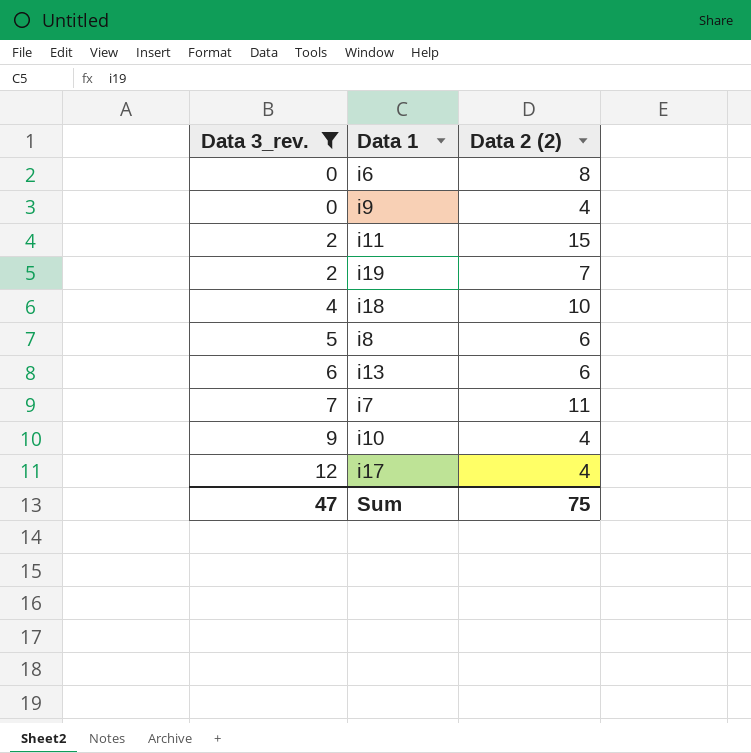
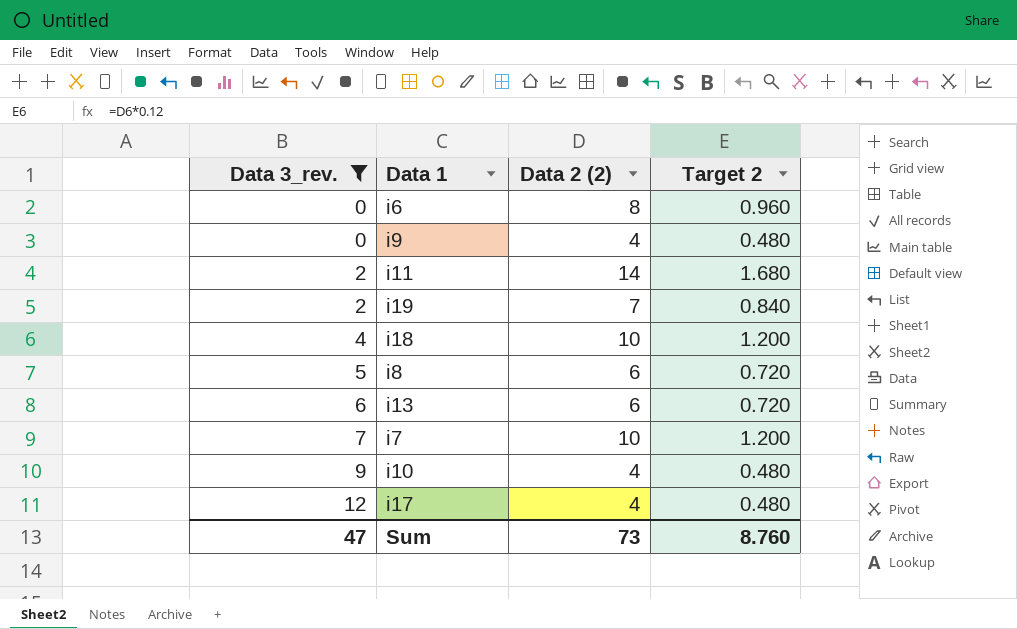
column Target 2 | formula: none -> [Data 2 (2)] * 0.12
i11 | Data 2 (2): 15 -> 14
i7 | Data 2 (2): 11 -> 10
Sum | Data 2 (2): 75 -> 73

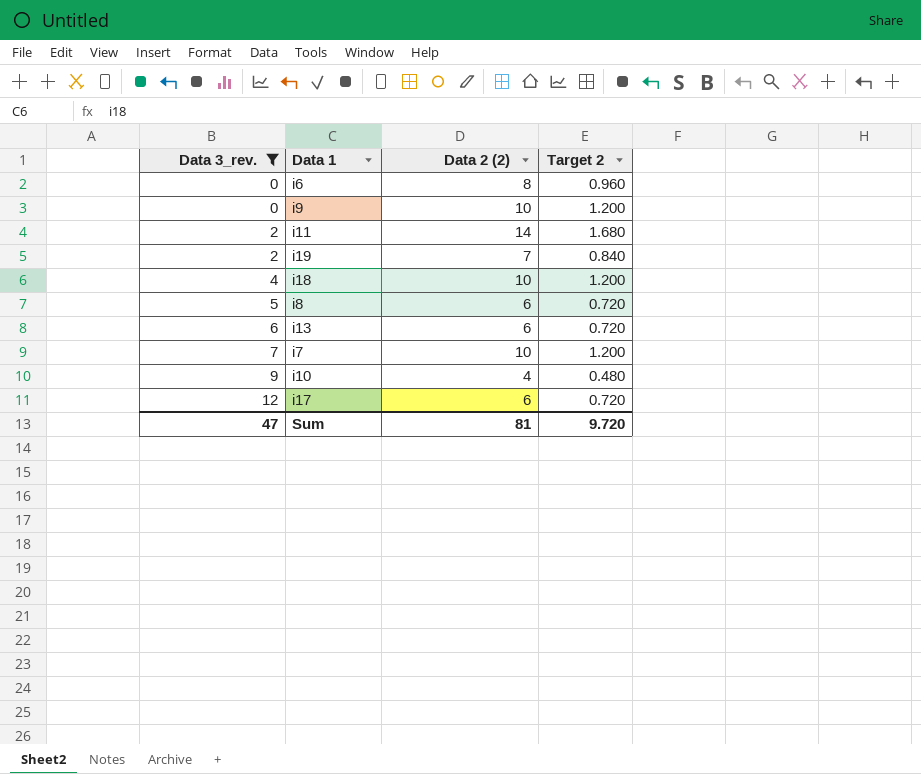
i9 | Data 2 (2): 4 -> 10
i9 | Target 2: 0.480 -> 1.200
i17 | Data 2 (2): 4 -> 6
i17 | Target 2: 0.480 -> 0.720
Sum | Data 2 (2): 73 -> 81
Sum | Target 2: 8.760 -> 9.720

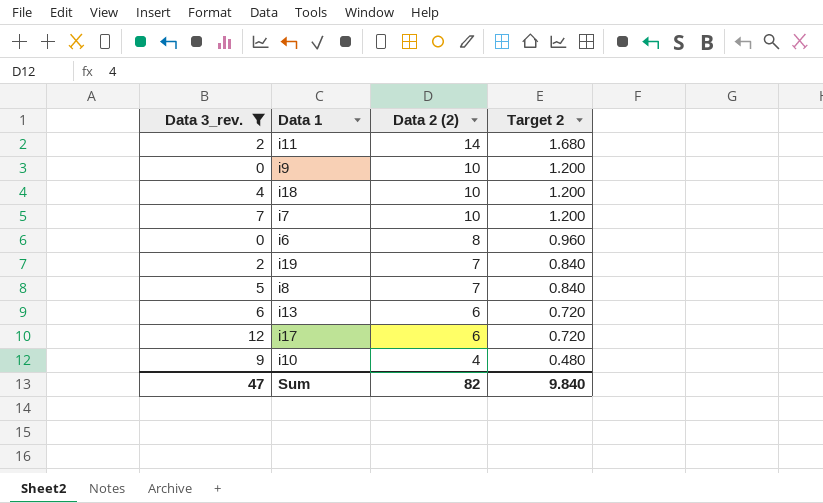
row order: Data 3_rev. ascending -> Data 2 (2) descending
i8 | Data 2 (2): 6 -> 7
i8 | Target 2: 0.720 -> 0.840
Sum | Data 2 (2): 81 -> 82
Sum | Target 2: 9.720 -> 9.840

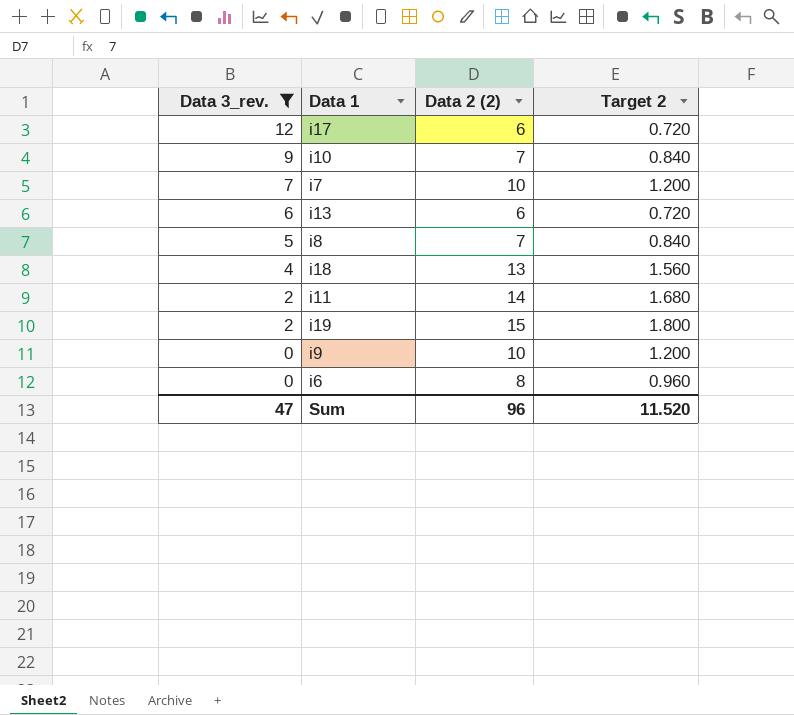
row order: Data 2 (2) descending -> Data 3_rev. descending
i10 | Data 2 (2): 4 -> 7
i10 | Target 2: 0.480 -> 0.840
i18 | Data 2 (2): 10 -> 13
i18 | Target 2: 1.200 -> 1.560
i19 | Data 2 (2): 7 -> 15
i19 | Target 2: 0.840 -> 1.800
Sum | Data 2 (2): 82 -> 96
Sum | Target 2: 9.840 -> 11.520

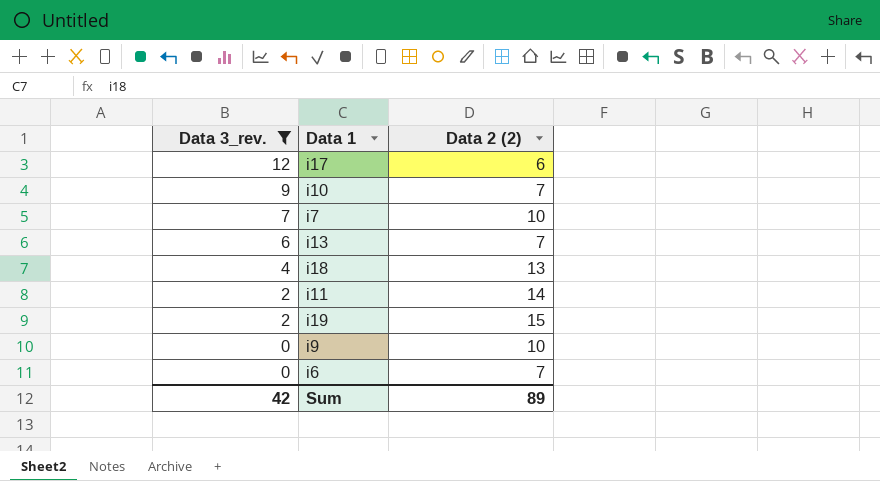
column Target 2 | formula: [Data 2 (2)] * 0.12 -> none
row i8: 5 | 7 | 0.840 -> none
i13 | Data 2 (2): 6 -> 7
i6 | Data 2 (2): 8 -> 7
Sum | Data 3_rev.: 47 -> 42
Sum | Data 2 (2): 96 -> 89

